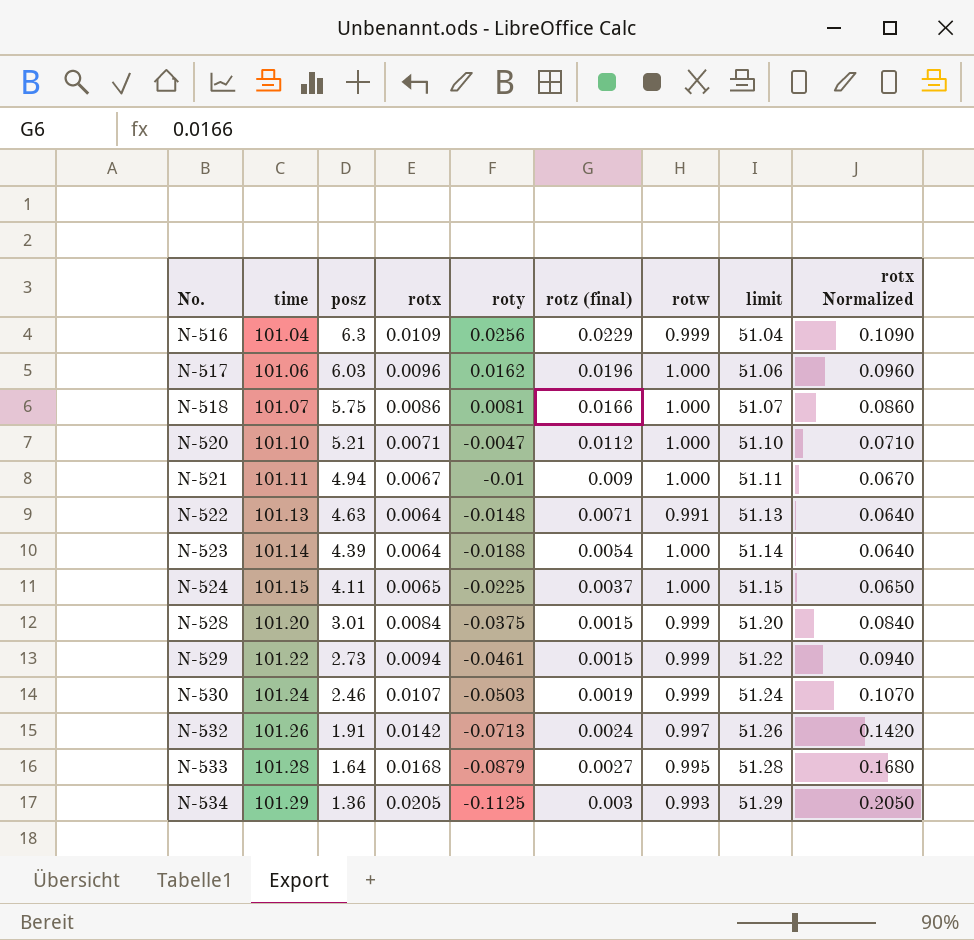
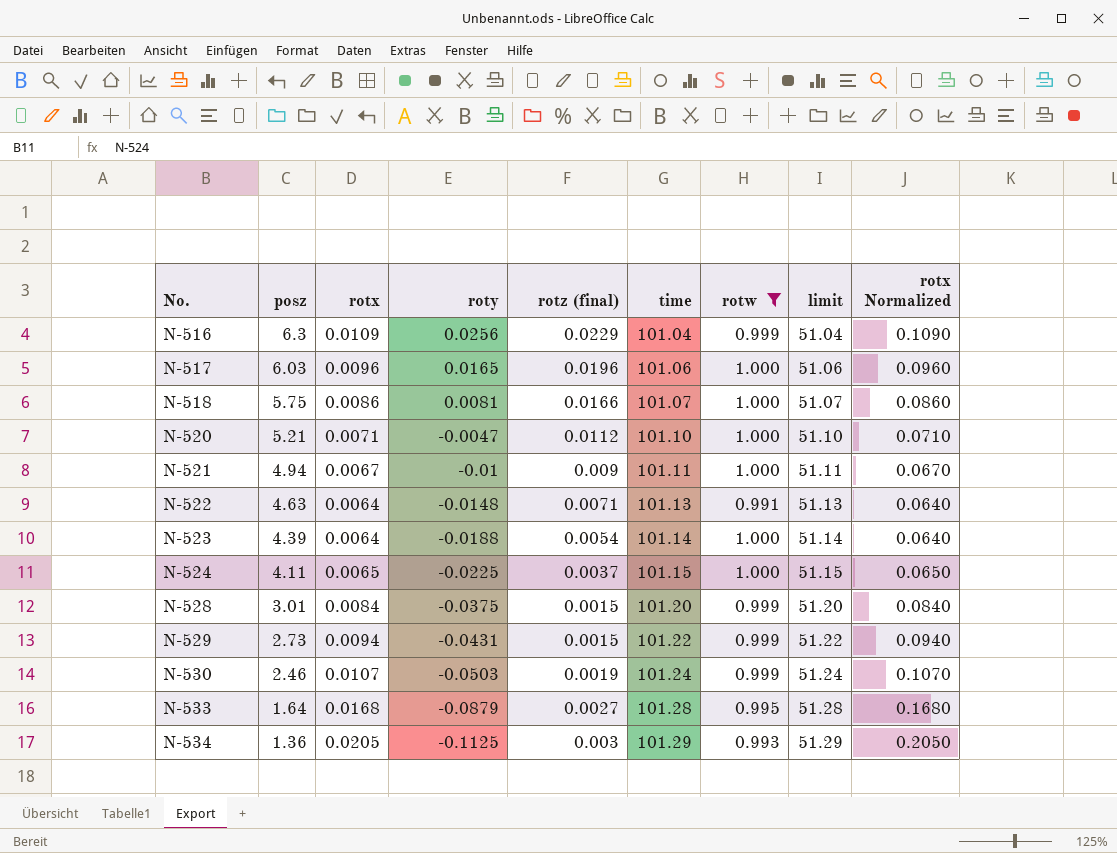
filter: none -> rotw != 0.997
column time | position: 2 -> 6
N-517 | roty: 0.0162 -> 0.0165
N-529 | roty: -0.0461 -> -0.0431

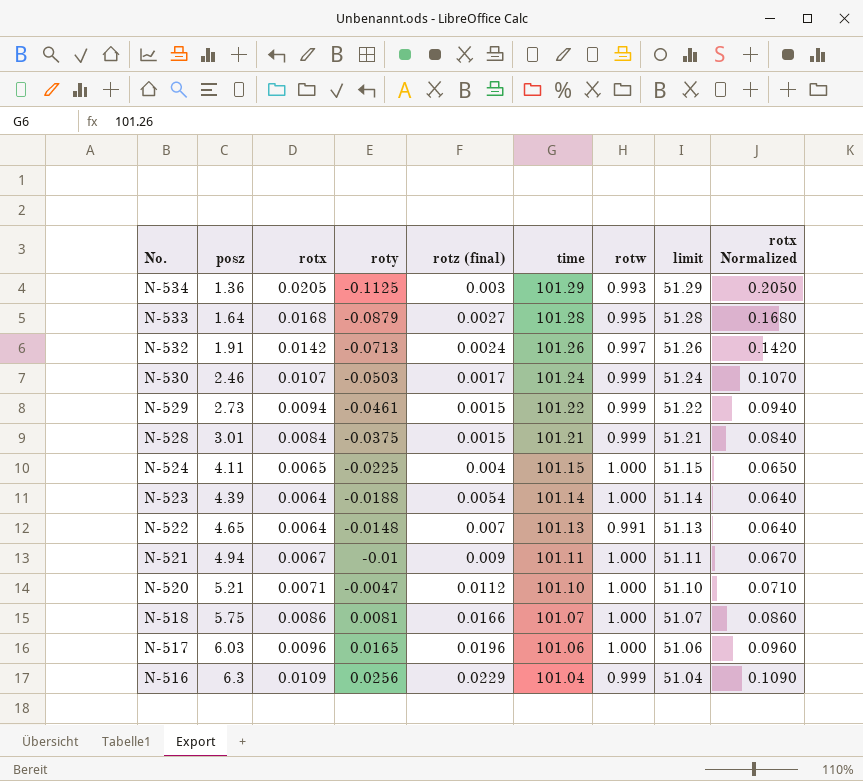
filter: rotw != 0.997 -> none
row order: No. ascending -> No. descending
N-530 | rotz (final): 0.0019 -> 0.0017
N-529 | roty: -0.0431 -> -0.0461
N-528 | time: 101.20 -> 101.21
N-528 | limit: 51.20 -> 51.21
N-524 | rotz (final): 0.0037 -> 0.004
N-522 | posz: 4.63 -> 4.65
N-522 | rotz (final): 0.0071 -> 0.007

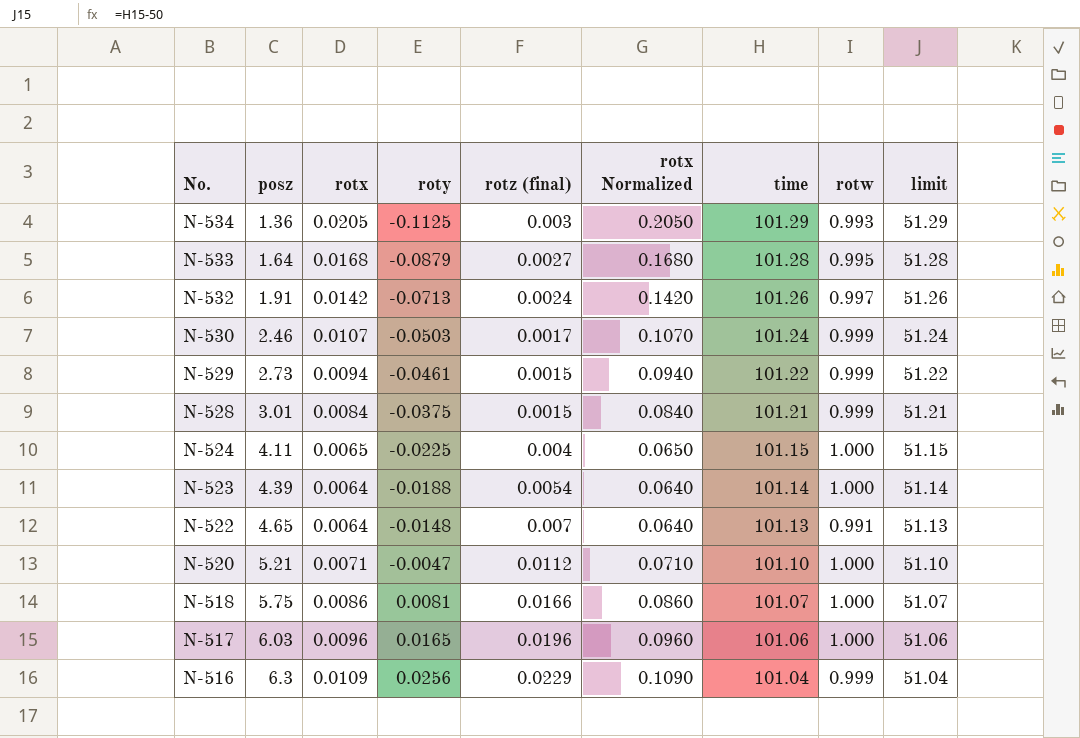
column rotx Normalized | position: 9 -> 6
row N-521: 4.94 | 0.0067 | -0.01 | 0.009 | 101.11 | 1.000 | 51.11 | 0.0670 -> none

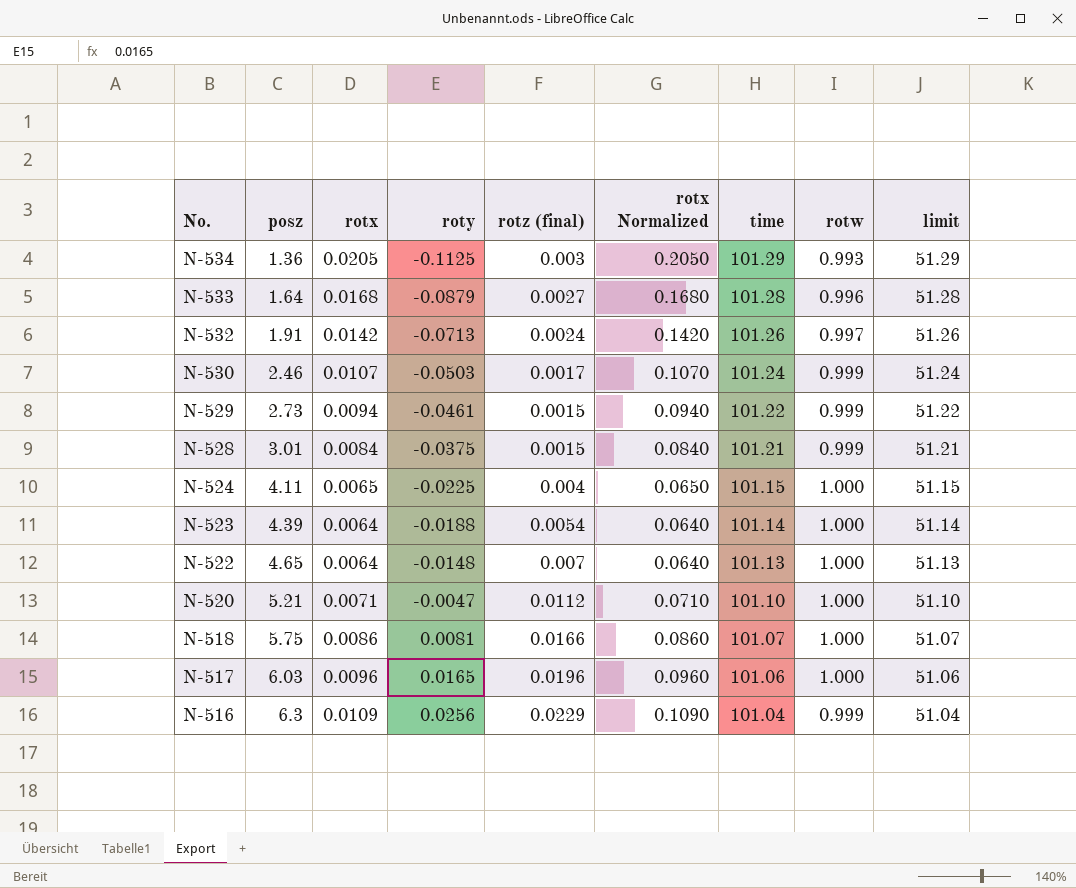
N-533 | rotw: 0.995 -> 0.996
N-522 | rotw: 0.991 -> 1.000

